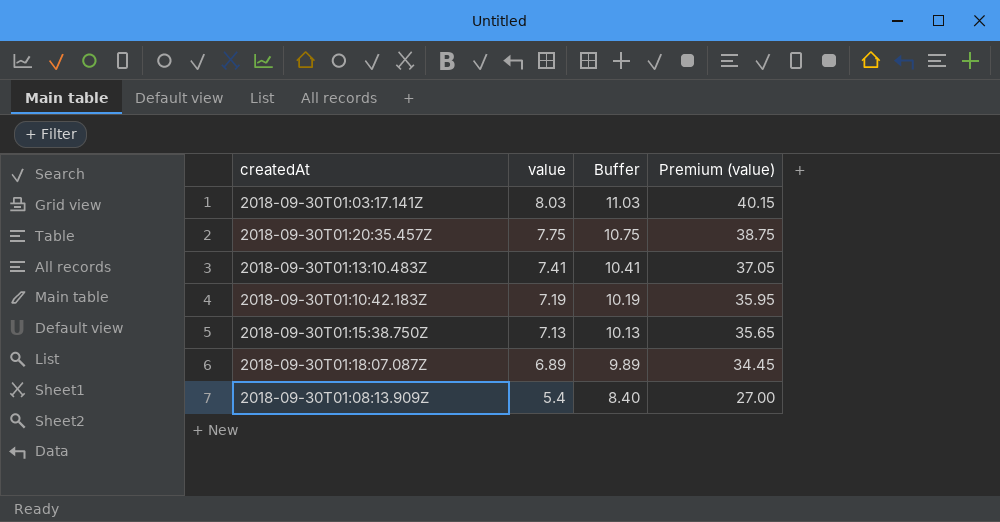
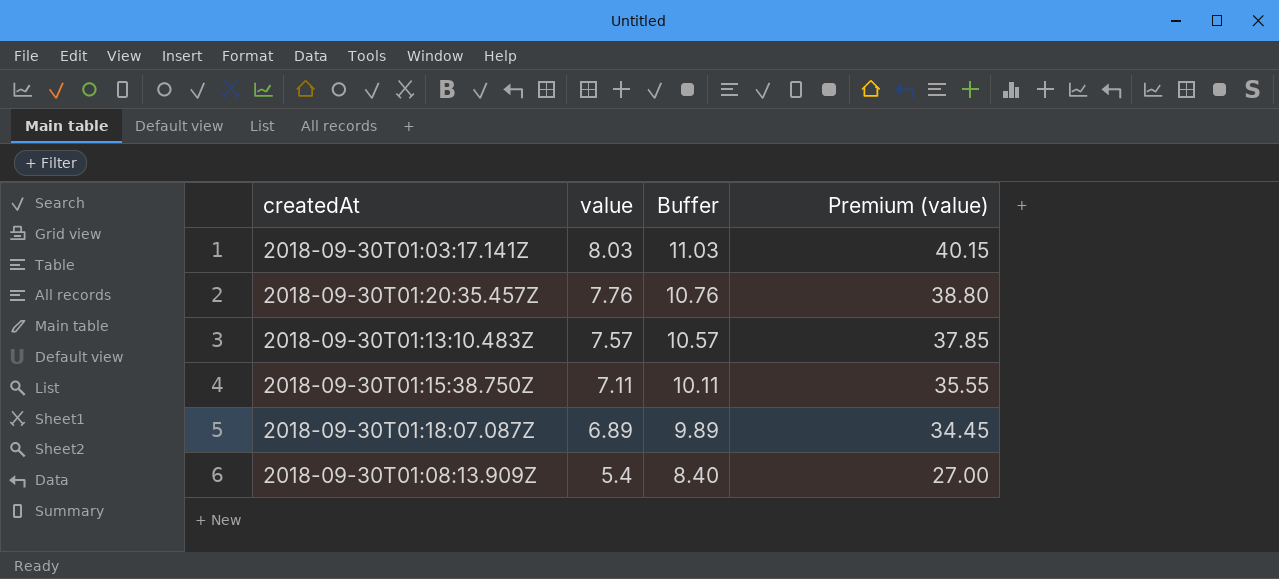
row 2018-09-30T01:10:42.183Z: 7.19 | 10.19 | 35.95 -> none
2018-09-30T01:20:35.457Z | value: 7.75 -> 7.76
2018-09-30T01:20:35.457Z | Buffer: 10.75 -> 10.76
2018-09-30T01:20:35.457Z | Premium (value): 38.75 -> 38.80
2018-09-30T01:13:10.483Z | value: 7.41 -> 7.57
2018-09-30T01:13:10.483Z | Buffer: 10.41 -> 10.57
2018-09-30T01:13:10.483Z | Premium (value): 37.05 -> 37.85
2018-09-30T01:15:38.750Z | value: 7.13 -> 7.11
2018-09-30T01:15:38.750Z | Buffer: 10.13 -> 10.11
2018-09-30T01:15:38.750Z | Premium (value): 35.65 -> 35.55

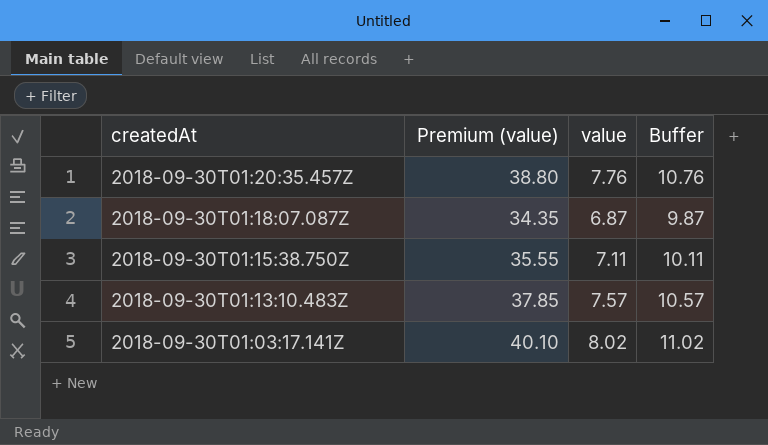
row order: value descending -> createdAt descending
column Premium (value) | position: 4 -> 2
row 2018-09-30T01:08:13.909Z: 5.4 | 8.40 | 27.00 -> none
2018-09-30T01:18:07.087Z | Premium (value): 34.45 -> 34.35
2018-09-30T01:18:07.087Z | value: 6.89 -> 6.87
2018-09-30T01:18:07.087Z | Buffer: 9.89 -> 9.87
2018-09-30T01:03:17.141Z | Premium (value): 40.15 -> 40.10
2018-09-30T01:03:17.141Z | value: 8.03 -> 8.02
2018-09-30T01:03:17.141Z | Buffer: 11.03 -> 11.02

